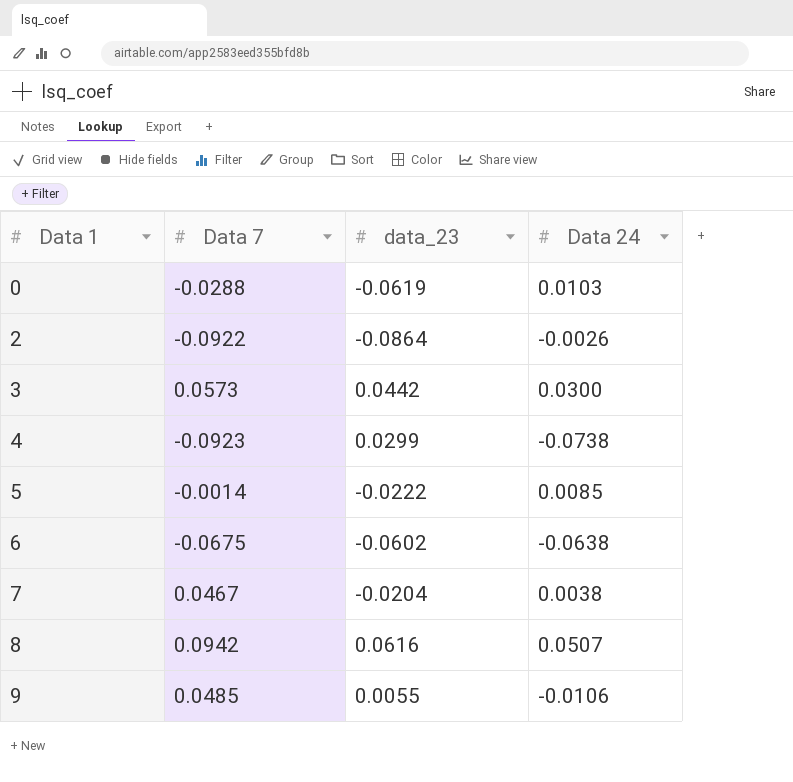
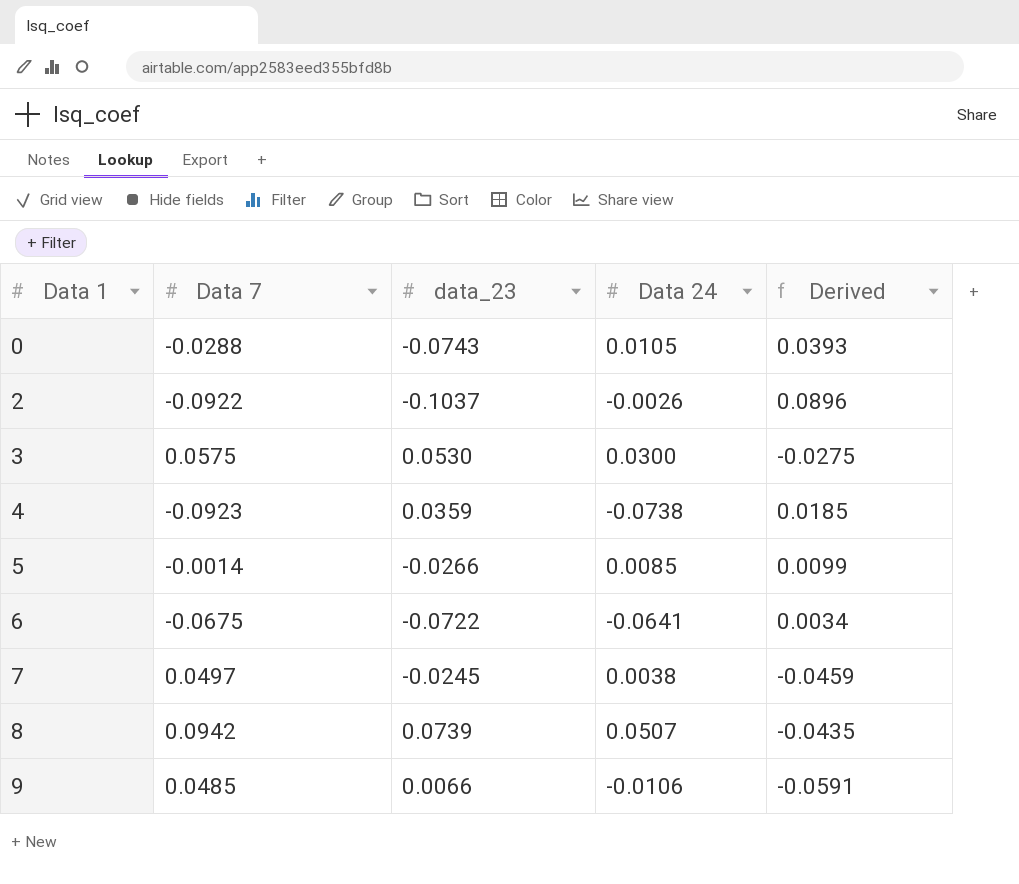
column Derived | formula: none -> [Data 24] - [Data 7]
0 | data_23: -0.0619 -> -0.0743
0 | Data 24: 0.0103 -> 0.0105
2 | data_23: -0.0864 -> -0.1037
3 | Data 7: 0.0573 -> 0.0575
3 | data_23: 0.0442 -> 0.0530
4 | data_23: 0.0299 -> 0.0359
5 | data_23: -0.0222 -> -0.0266
6 | data_23: -0.0602 -> -0.0722
6 | Data 24: -0.0638 -> -0.0641
7 | Data 7: 0.0467 -> 0.0497
7 | data_23: -0.0204 -> -0.0245
8 | data_23: 0.0616 -> 0.0739
9 | data_23: 0.0055 -> 0.0066

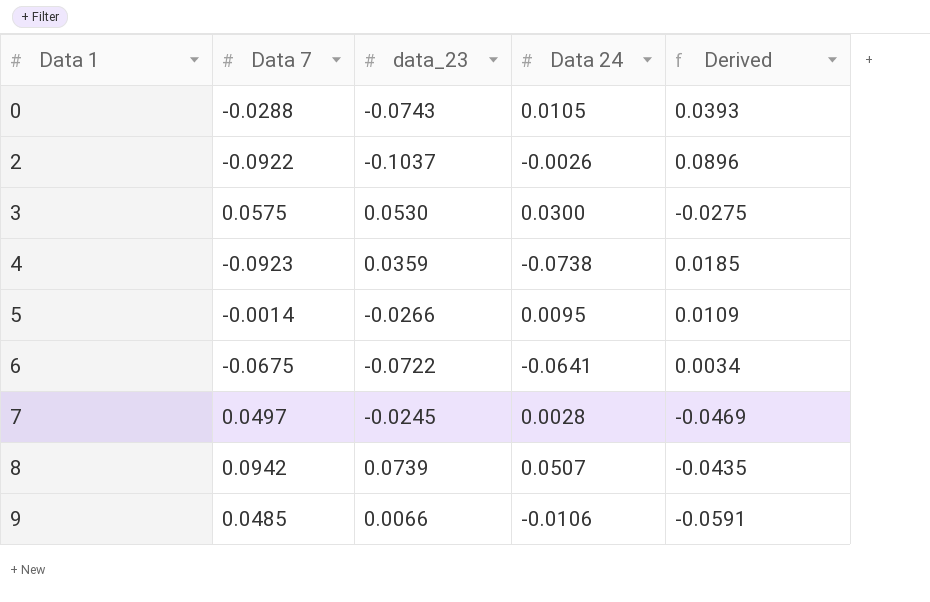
5 | Data 24: 0.0085 -> 0.0095
5 | Derived: 0.0099 -> 0.0109
7 | Data 24: 0.0038 -> 0.0028
7 | Derived: -0.0459 -> -0.0469

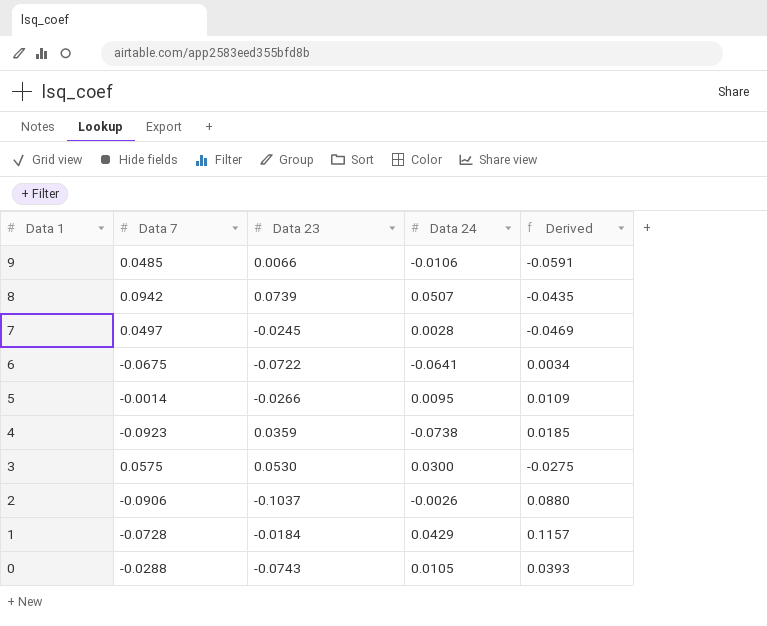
row order: Data 1 ascending -> Data 1 descending
column name: data_23 -> Data 23
2 | Data 7: -0.0922 -> -0.0906
2 | Derived: 0.0896 -> 0.0880
row 1: none -> -0.0728 | -0.0184 | 0.0429 | 0.1157

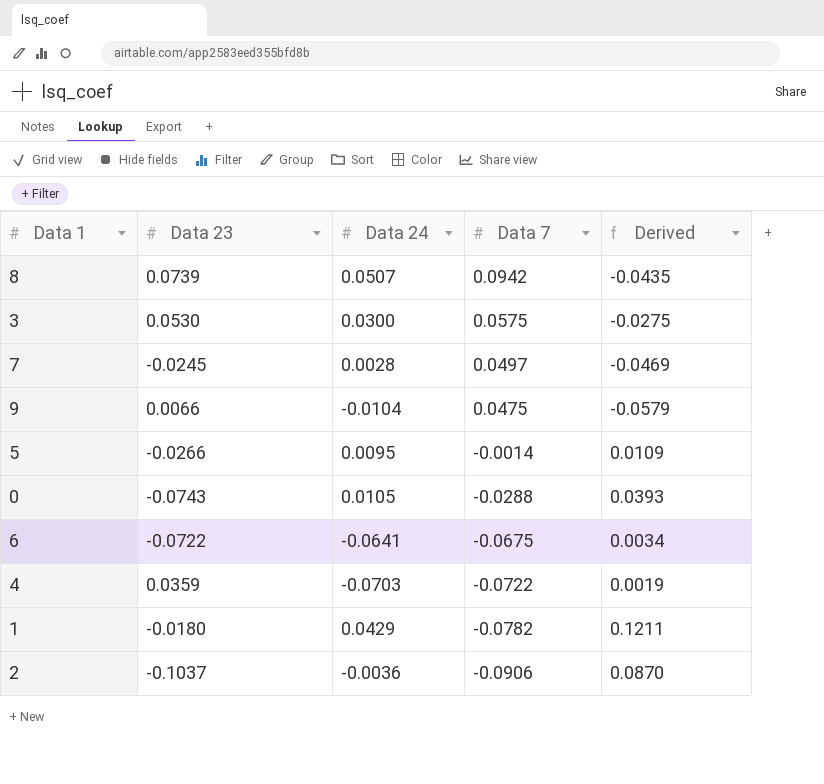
row order: Data 1 descending -> Data 7 descending
column Data 7 | position: 2 -> 4
9 | Data 24: -0.0106 -> -0.0104
9 | Data 7: 0.0485 -> 0.0475
9 | Derived: -0.0591 -> -0.0579
4 | Data 24: -0.0738 -> -0.0703
4 | Data 7: -0.0923 -> -0.0722
4 | Derived: 0.0185 -> 0.0019
1 | Data 23: -0.0184 -> -0.0180
1 | Data 7: -0.0728 -> -0.0782
1 | Derived: 0.1157 -> 0.1211
2 | Data 24: -0.0026 -> -0.0036
2 | Derived: 0.0880 -> 0.0870

